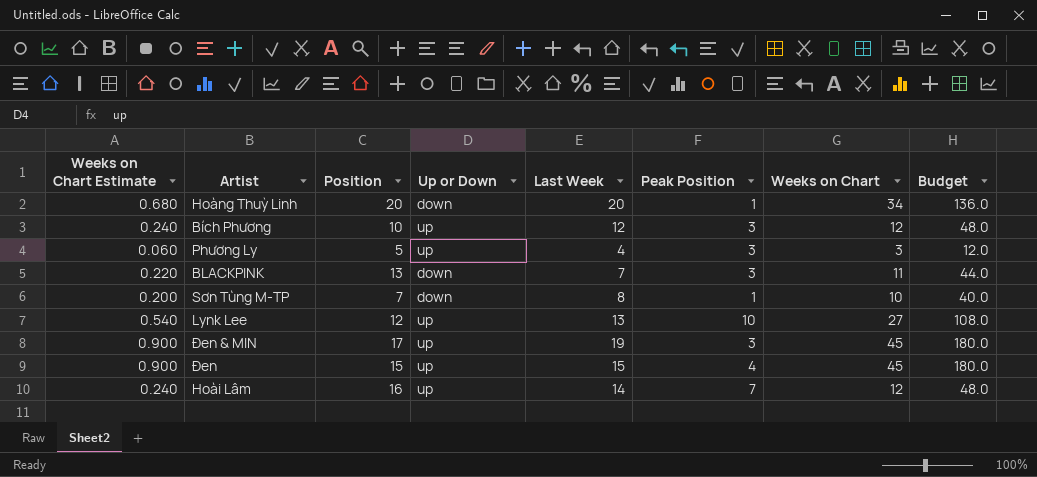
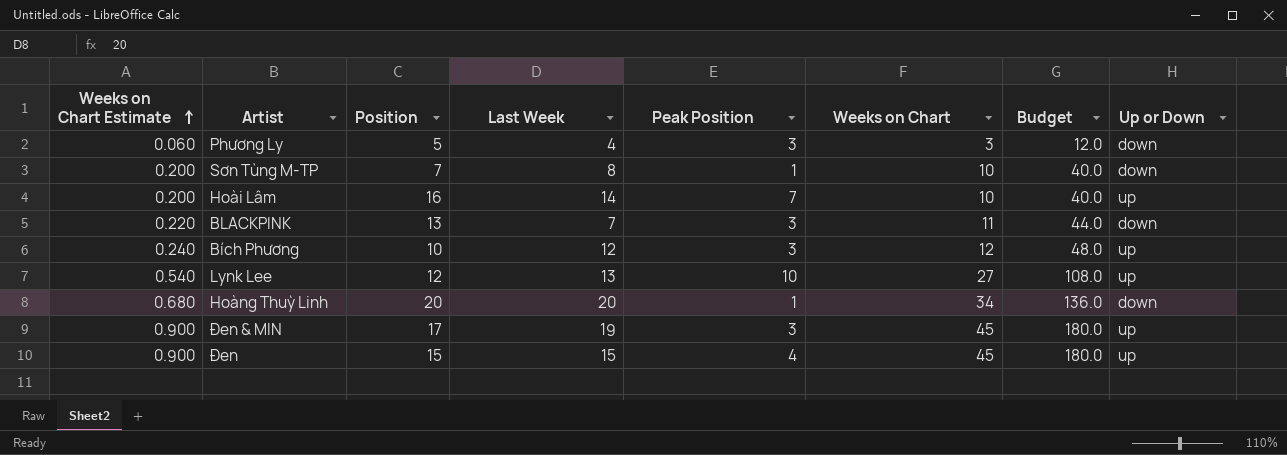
row order: none -> Weeks on Chart Estimate ascending
column Up or Down | position: 4 -> 8
Phương Ly | Up or Down: up -> down
Hoài Lâm | Weeks on Chart Estimate: 0.240 -> 0.200
Hoài Lâm | Weeks on Chart: 12 -> 10
Hoài Lâm | Budget: 48.0 -> 40.0

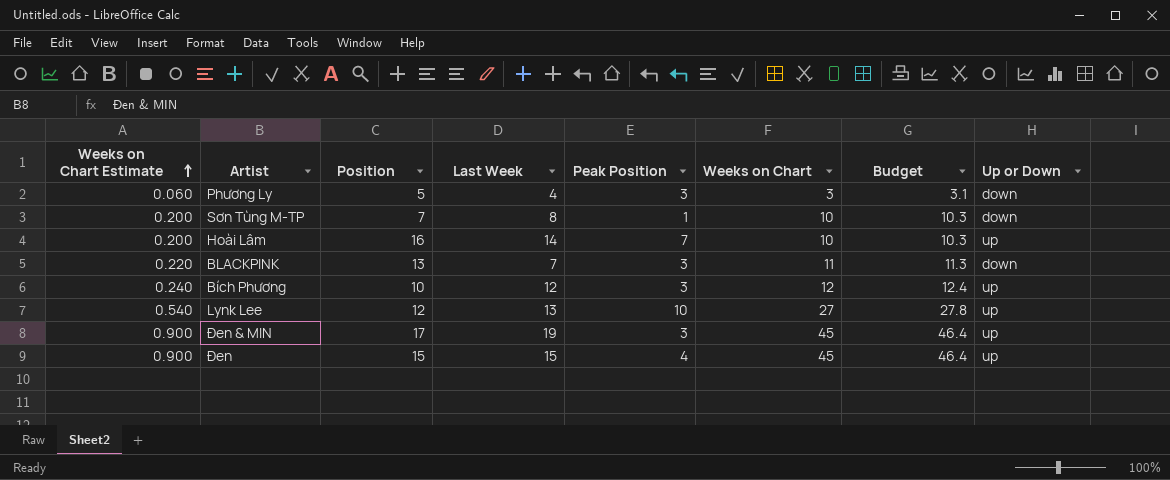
column Budget | formula: [Weeks on Chart] * 4 -> [Weeks on Chart] * 1.03
row Hoàng Thuỳ Linh: 0.680 | 20 | 20 | 1 | 34 | 136.0 | down -> none

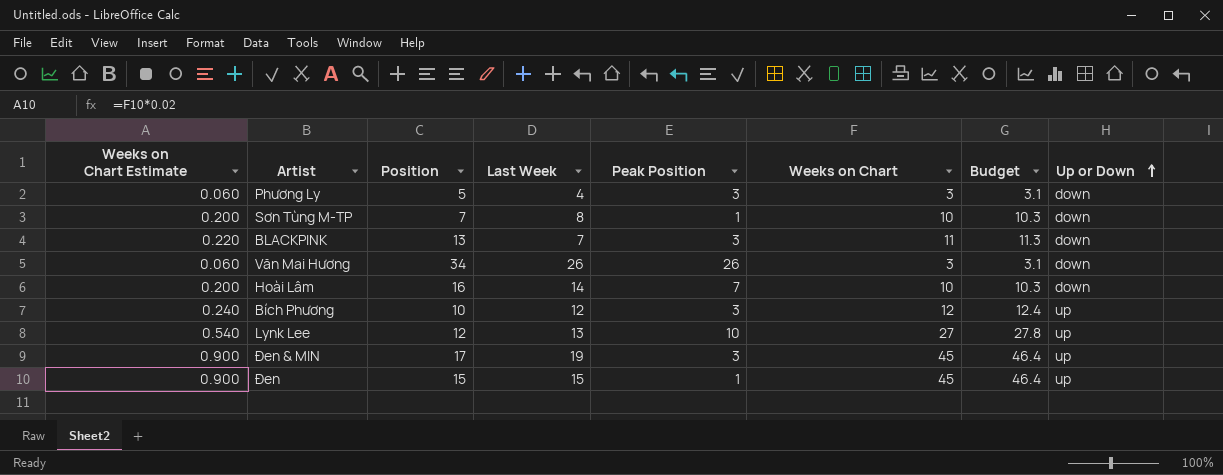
row order: Weeks on Chart Estimate ascending -> Up or Down ascending
row Văn Mai Hương: none -> 0.060 | 34 | 26 | 26 | 3 | 3.1 | down
Hoài Lâm | Up or Down: up -> down
Đen | Peak Position: 4 -> 1

